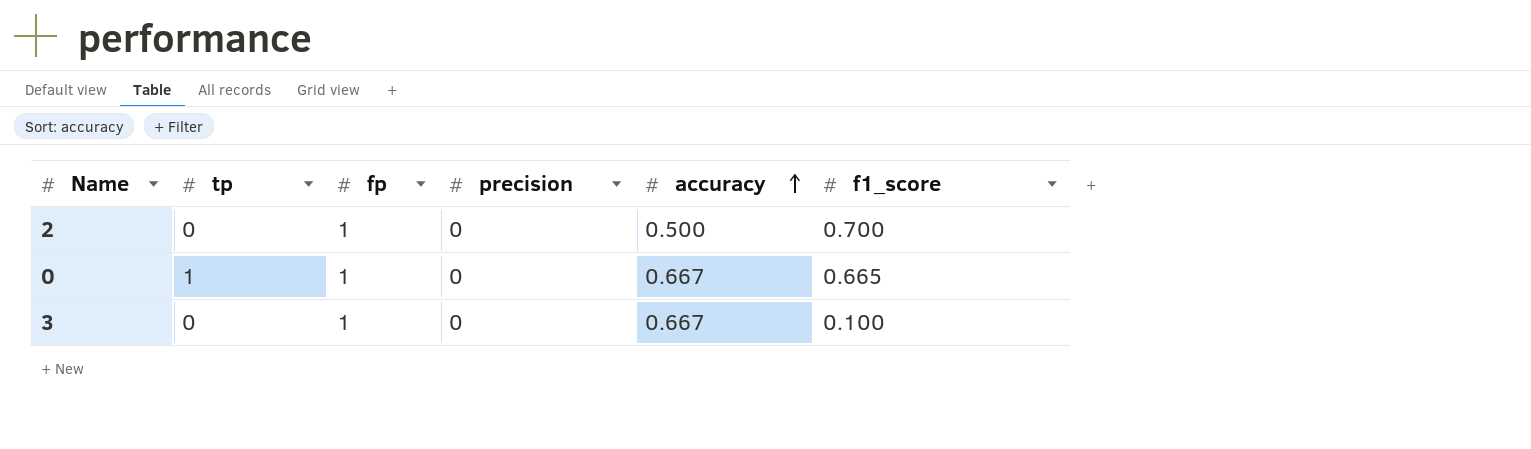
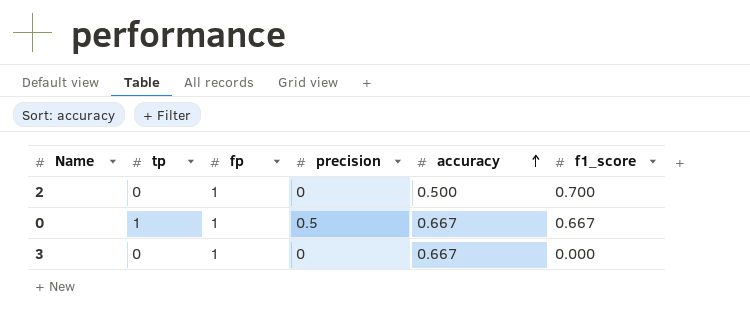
0 | precision: 0 -> 0.5
0 | f1_score: 0.665 -> 0.667
3 | f1_score: 0.100 -> 0.000

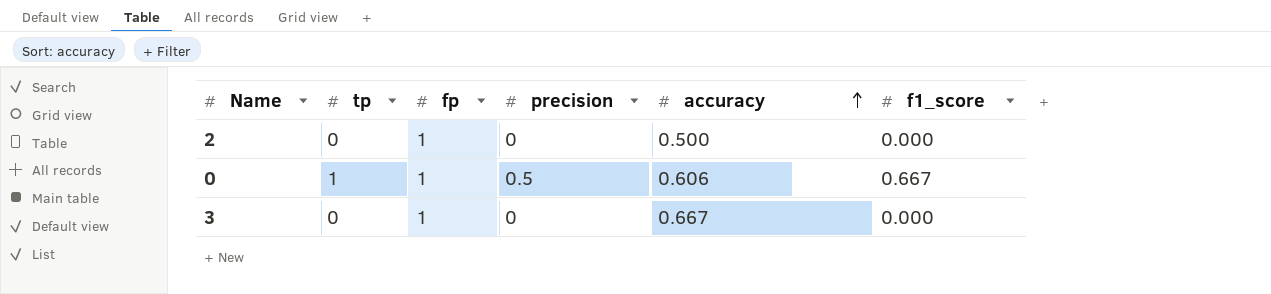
2 | f1_score: 0.700 -> 0.000
0 | accuracy: 0.667 -> 0.606

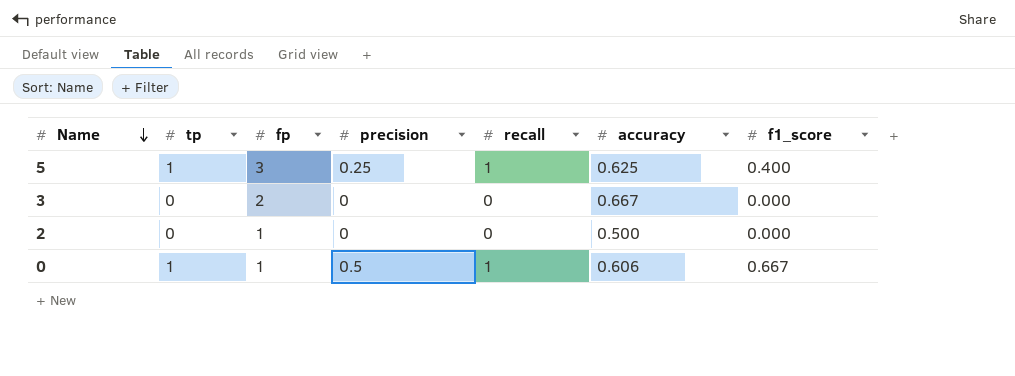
row order: accuracy ascending -> Name descending
column recall | position: none -> 5
row 5: none -> 1 | 3 | 0.25 | 1 | 0.625 | 0.400
3 | fp: 1 -> 2

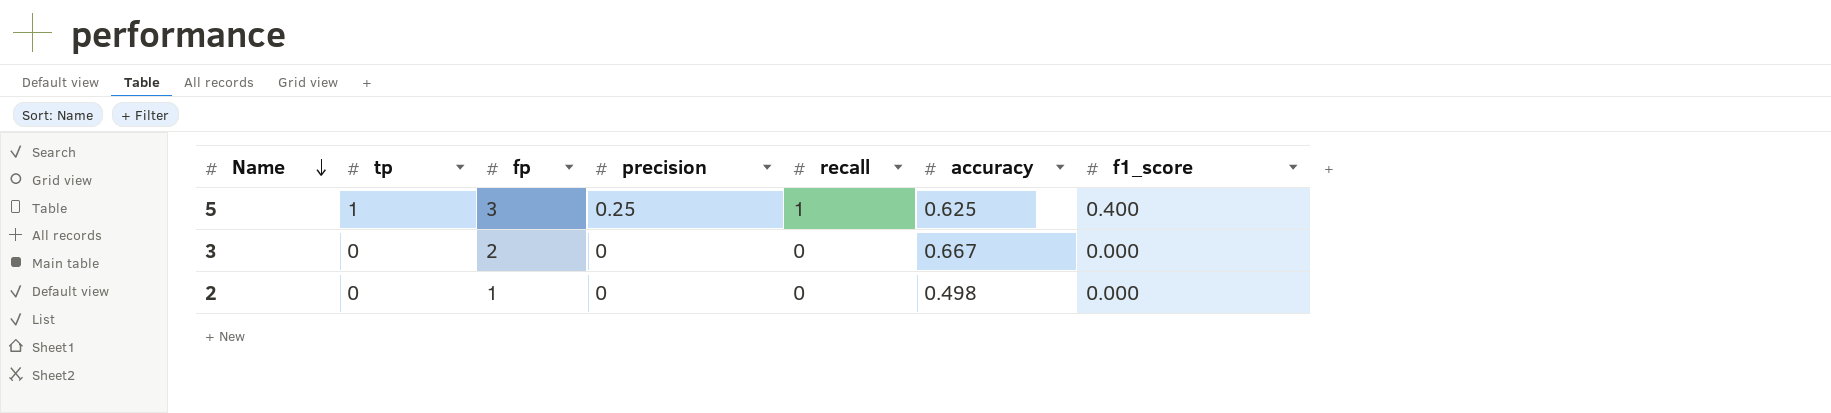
row 0: 1 | 1 | 0.5 | 1 | 0.606 | 0.667 -> none
2 | accuracy: 0.500 -> 0.498

